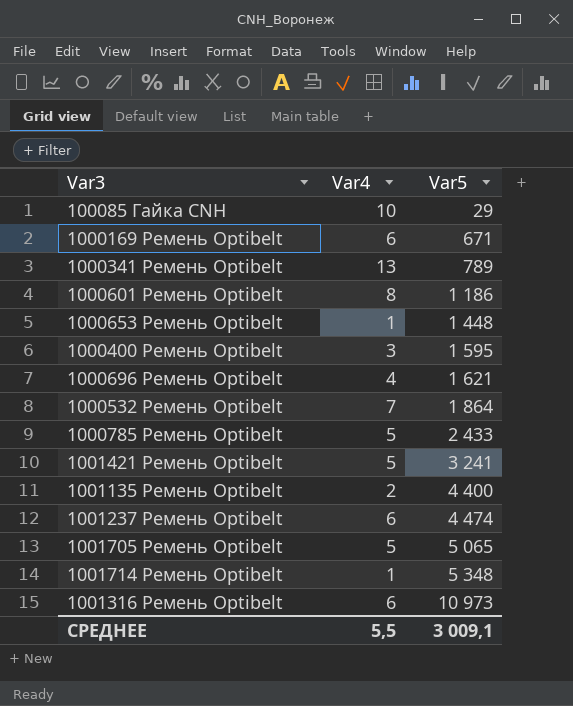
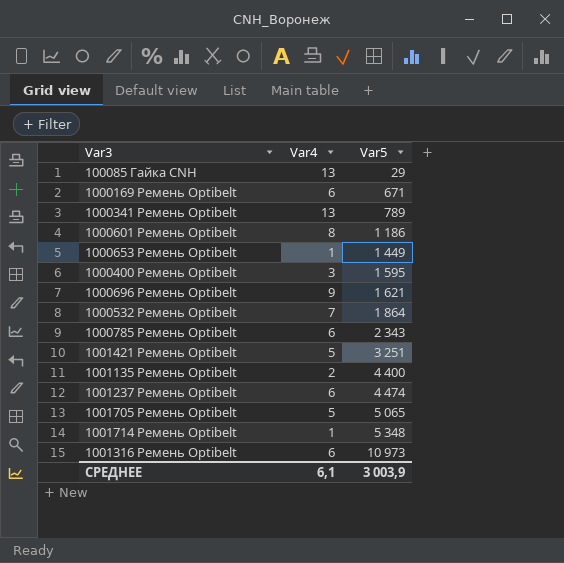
100085 Гайка CNH | Var4: 10 -> 13
1000653 Ремень Optibelt | Var5: 1 448 -> 1 449
1000696 Ремень Optibelt | Var4: 4 -> 9
1000785 Ремень Optibelt | Var4: 5 -> 6
1000785 Ремень Optibelt | Var5: 2 433 -> 2 343
1001421 Ремень Optibelt | Var5: 3 241 -> 3 251
СРЕДНЕЕ | Var4: 5,5 -> 6,1
СРЕДНЕЕ | Var5: 3 009,1 -> 3 003,9

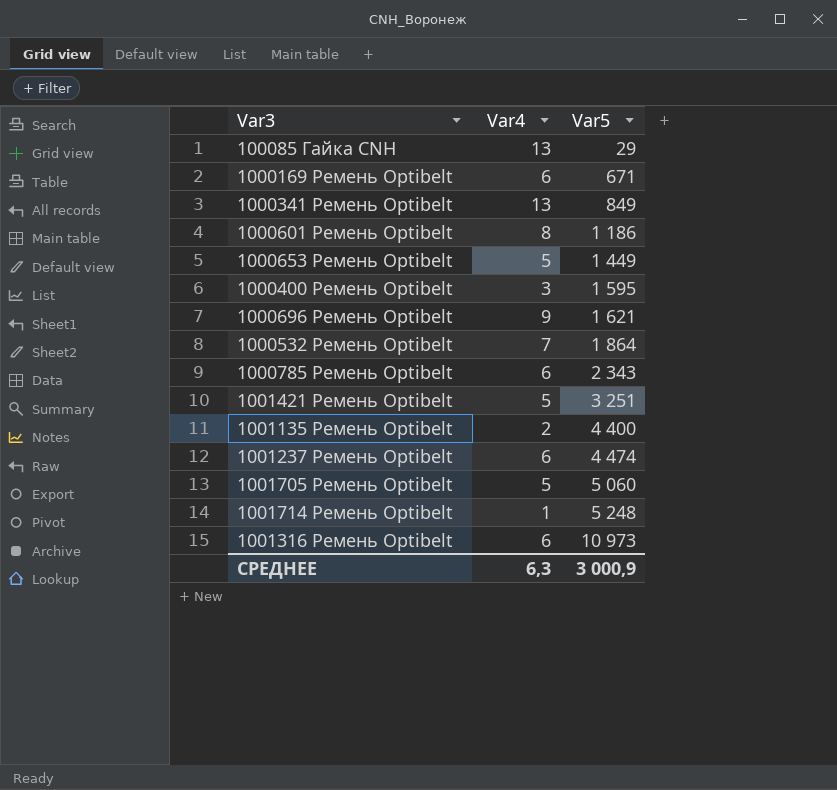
1000341 Ремень Optibelt | Var5: 789 -> 849
1000653 Ремень Optibelt | Var4: 1 -> 5
1001705 Ремень Optibelt | Var5: 5 065 -> 5 060
1001714 Ремень Optibelt | Var5: 5 348 -> 5 248
СРЕДНЕЕ | Var4: 6,1 -> 6,3
СРЕДНЕЕ | Var5: 3 003,9 -> 3 000,9

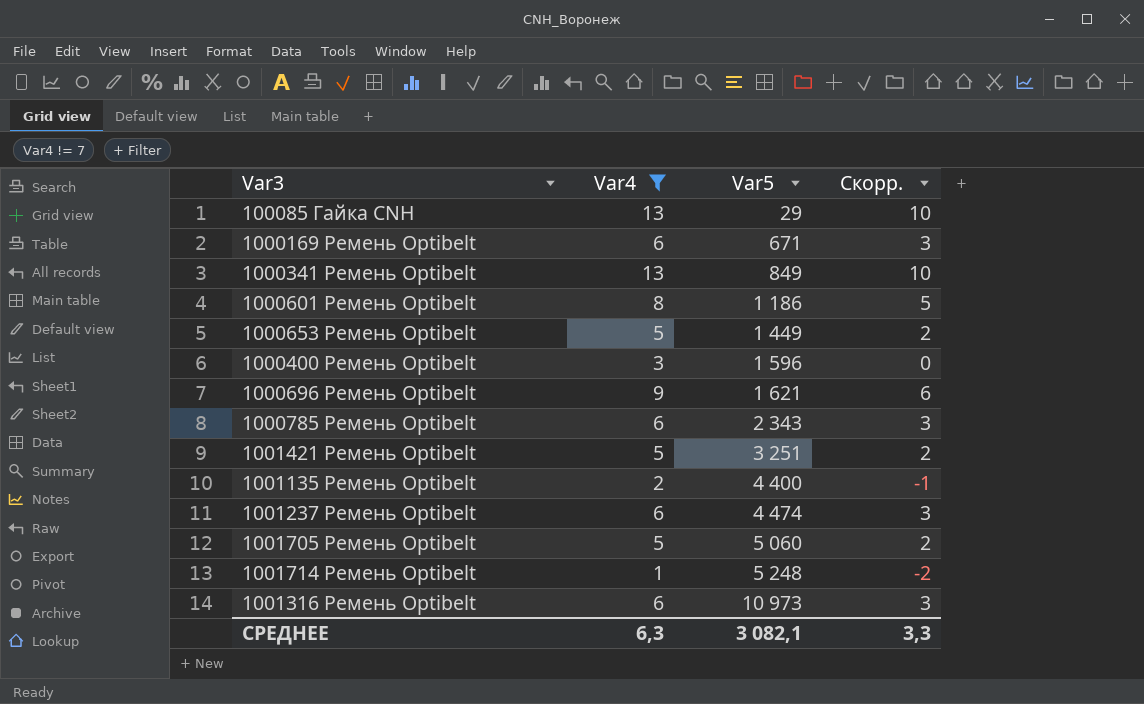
filter: none -> Var4 != 7
column Скорр. | formula: none -> [Var4] - 3
1000400 Ремень Optibelt | Var5: 1 595 -> 1 596
СРЕДНЕЕ | Var5: 3 000,9 -> 3 082,1

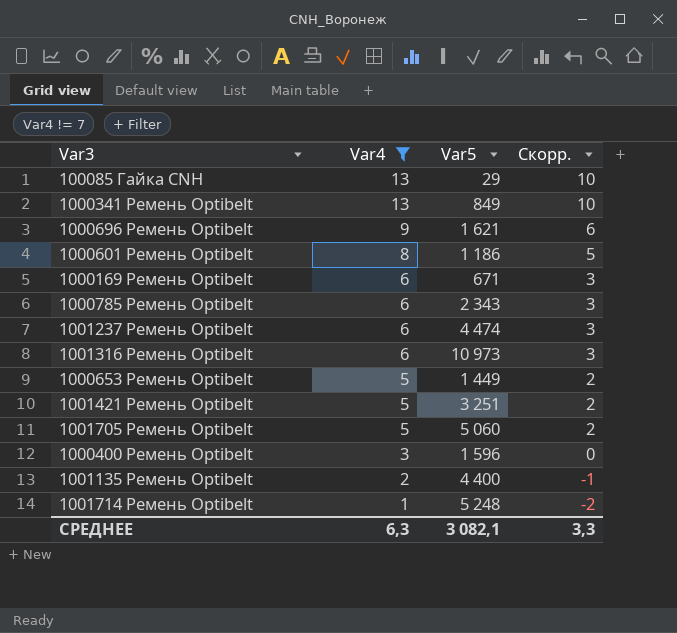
row order: Var5 ascending -> Var4 descending

